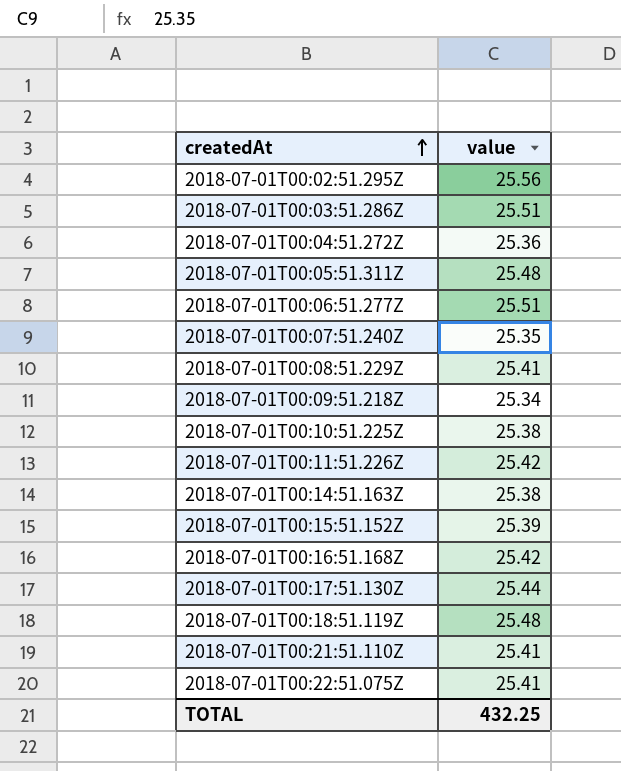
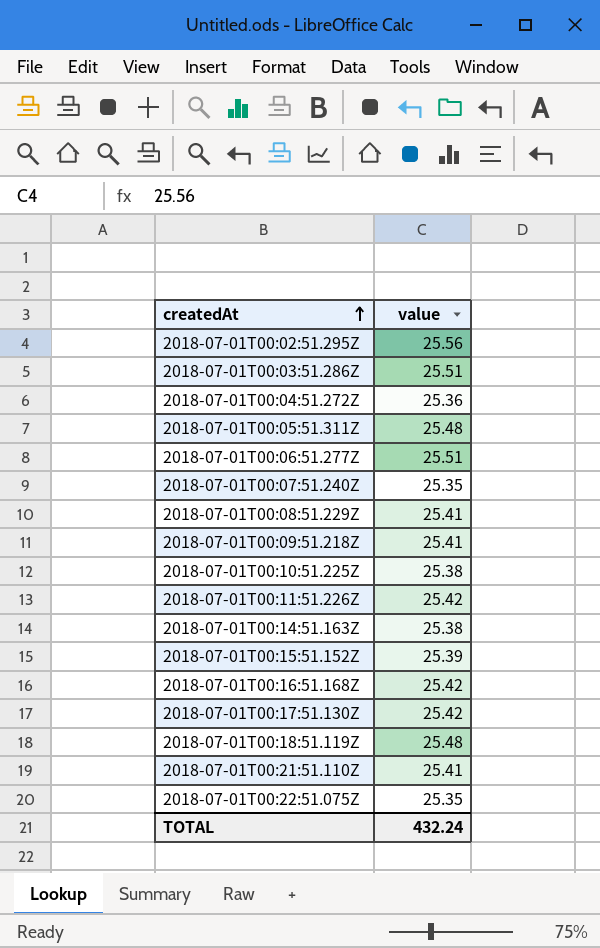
2018-07-01T00:09:51.218Z | value: 25.34 -> 25.41
2018-07-01T00:17:51.130Z | value: 25.44 -> 25.42
2018-07-01T00:22:51.075Z | value: 25.41 -> 25.35
TOTAL | value: 432.25 -> 432.24

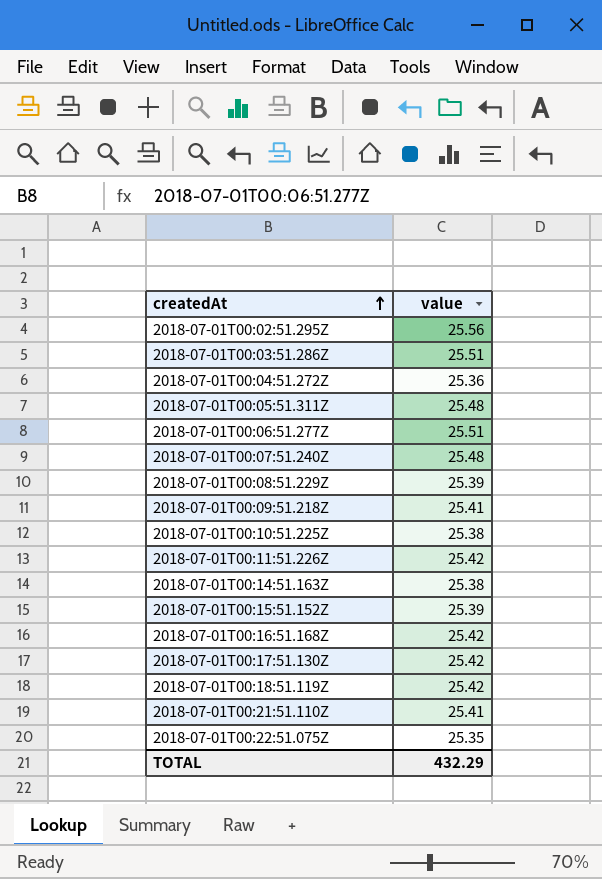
2018-07-01T00:07:51.240Z | value: 25.35 -> 25.48
2018-07-01T00:08:51.229Z | value: 25.41 -> 25.39
2018-07-01T00:18:51.119Z | value: 25.48 -> 25.42
TOTAL | value: 432.24 -> 432.29

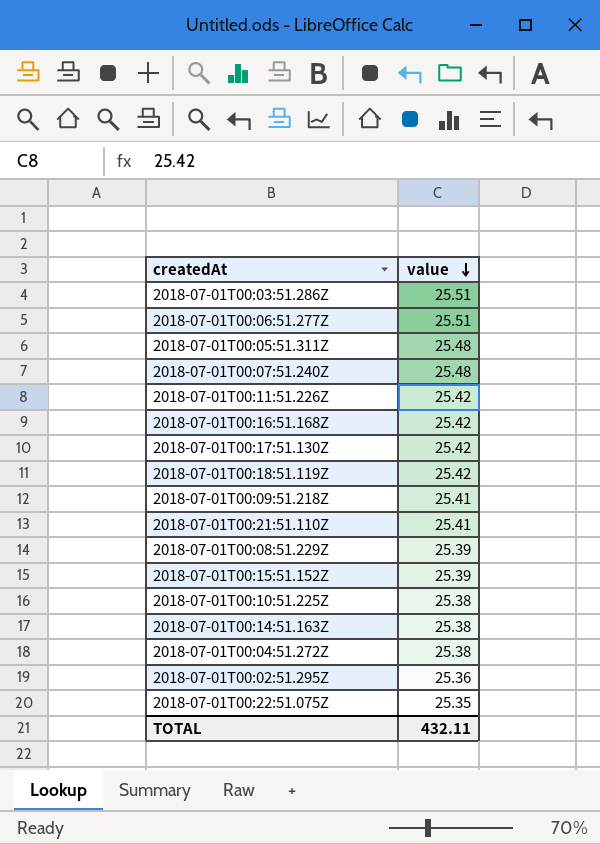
row order: createdAt ascending -> value descending
2018-07-01T00:04:51.272Z | value: 25.36 -> 25.38
2018-07-01T00:02:51.295Z | value: 25.56 -> 25.36
TOTAL | value: 432.29 -> 432.11

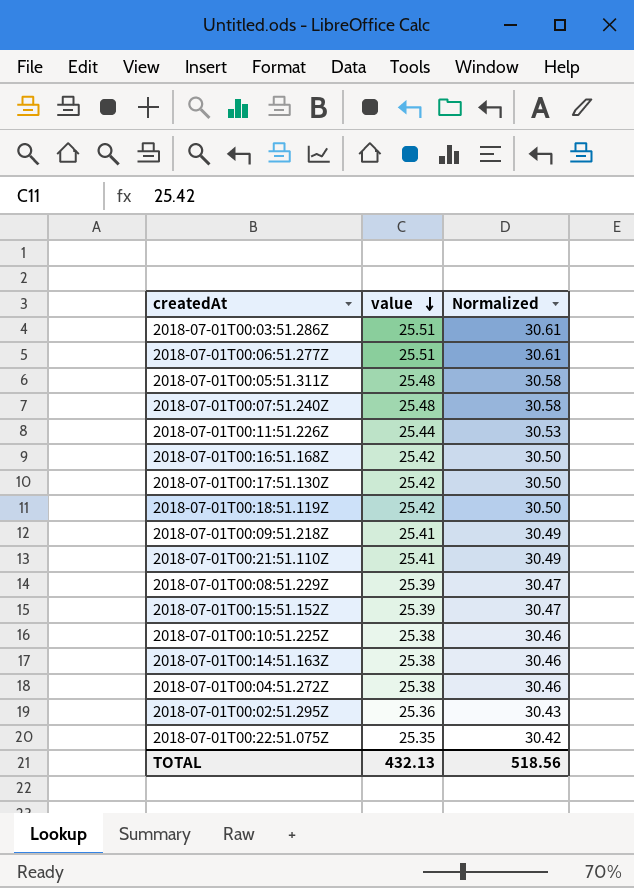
column Normalized | formula: none -> [value] * 1.2
2018-07-01T00:11:51.226Z | value: 25.42 -> 25.44
TOTAL | value: 432.11 -> 432.13

